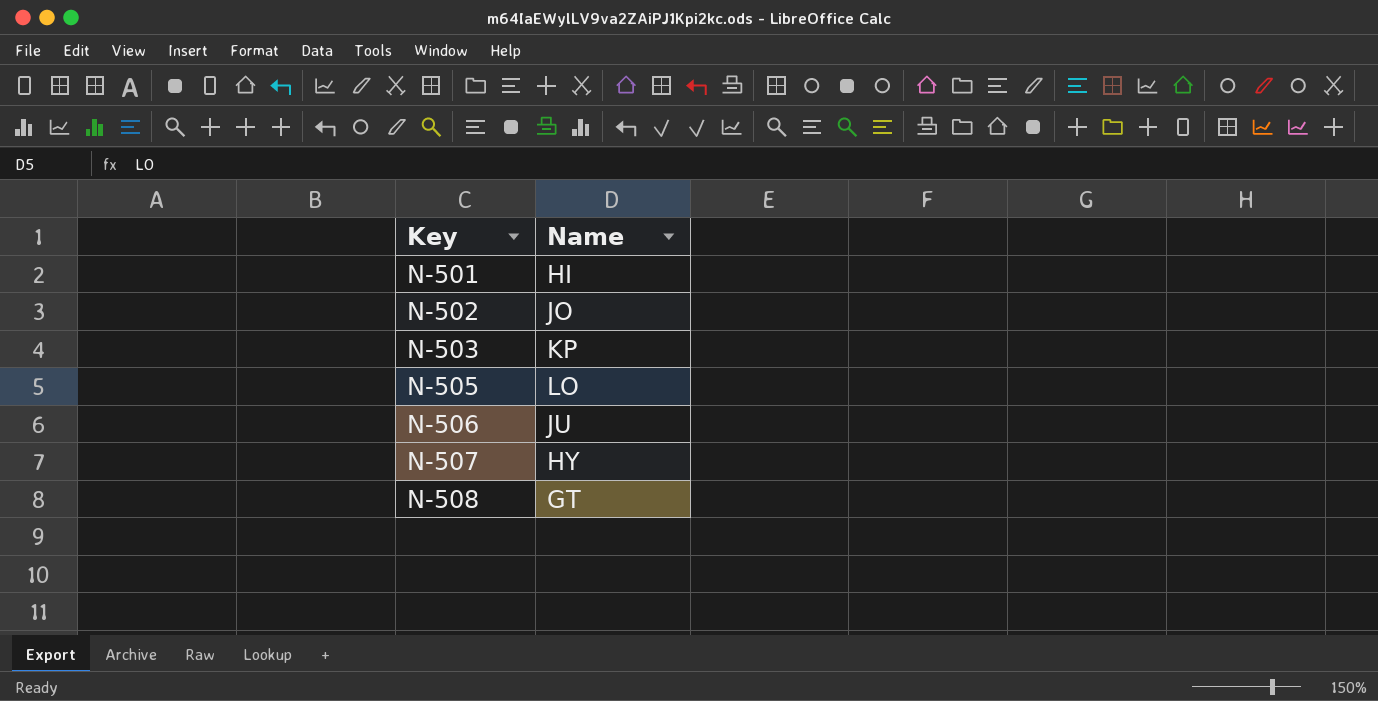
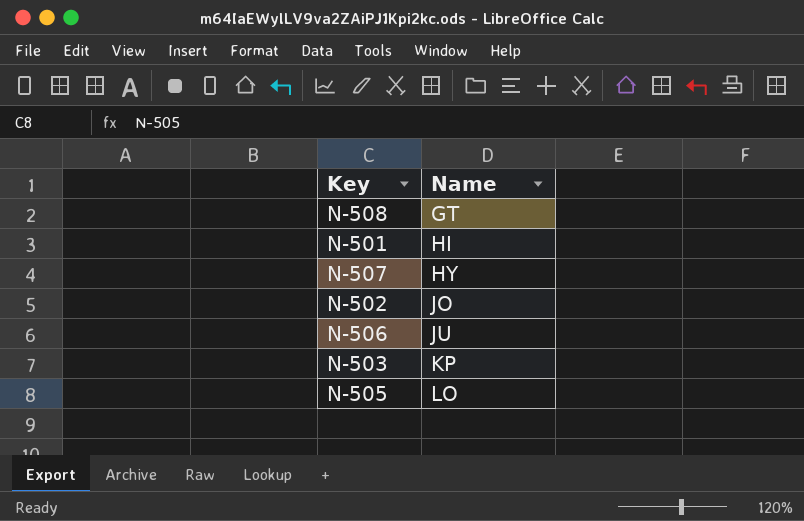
row order: Key ascending -> Name ascending

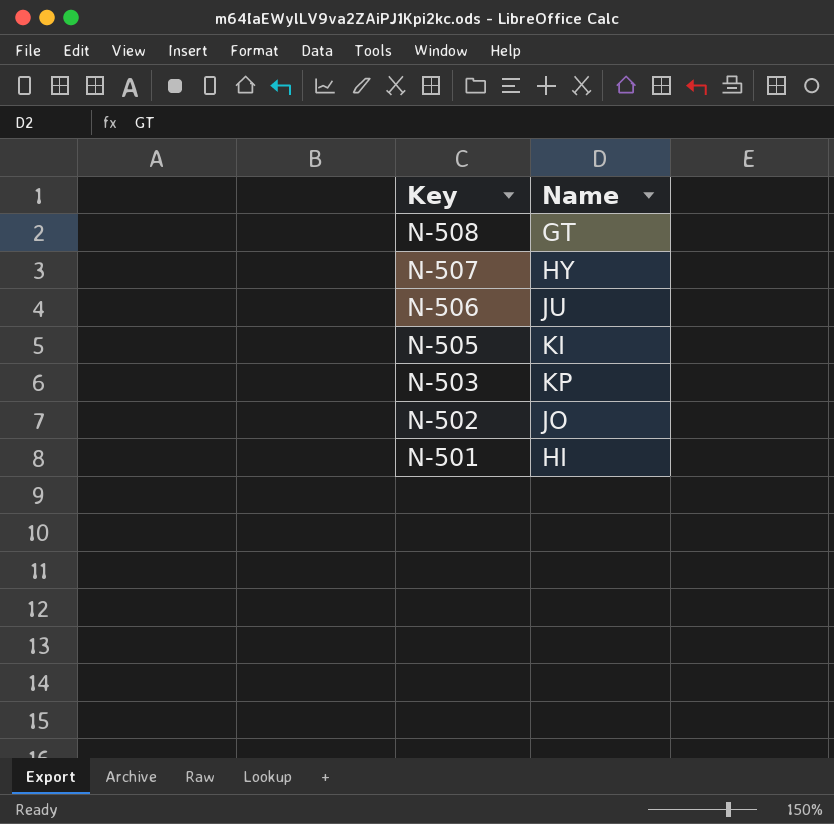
row order: Name ascending -> Key descending
N-505 | Name: LO -> KI

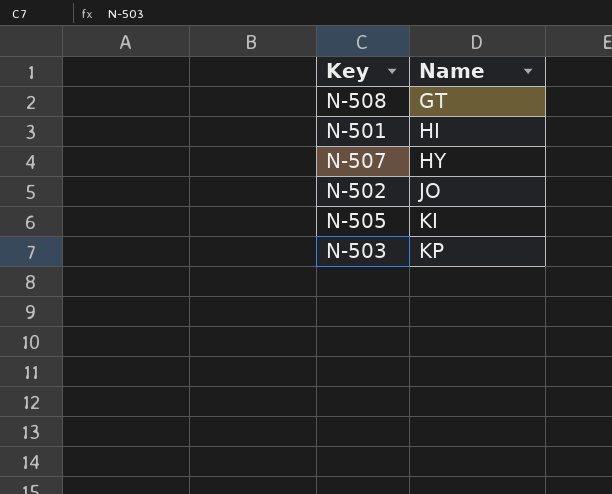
row order: Key descending -> Name ascending
row N-506: JU -> none

